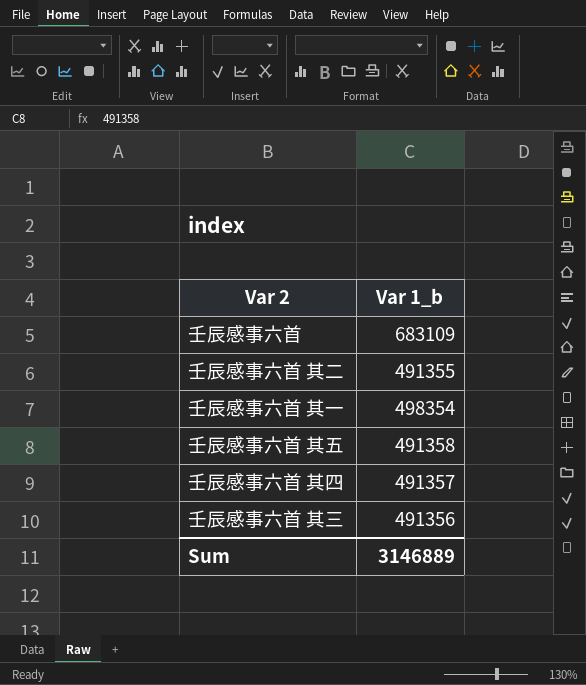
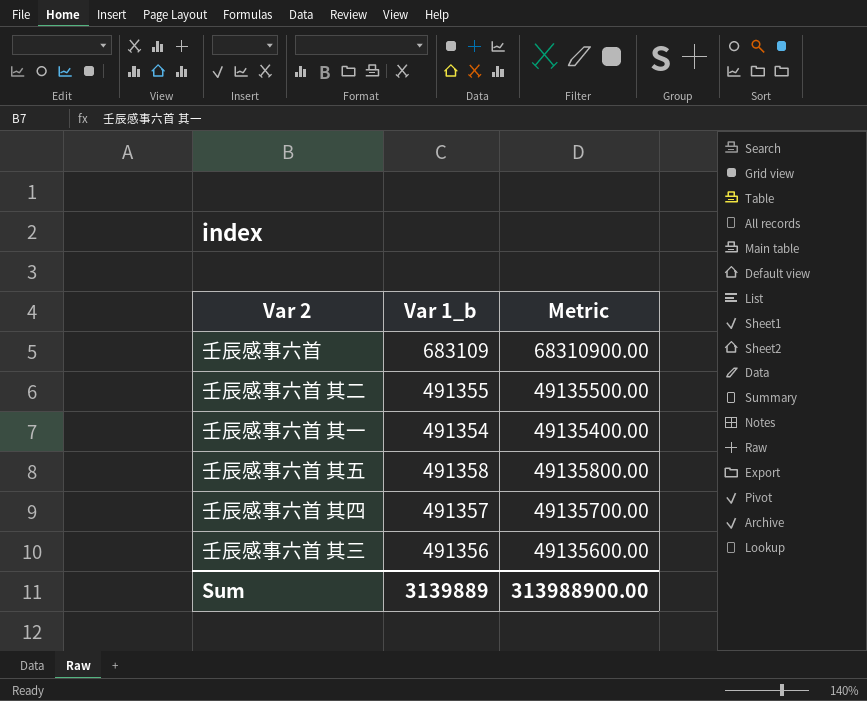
column Metric | formula: none -> [Var 1_b] * 100
壬辰感事六首 其一 | Var 1_b: 498354 -> 491354
Sum | Var 1_b: 3146889 -> 3139889

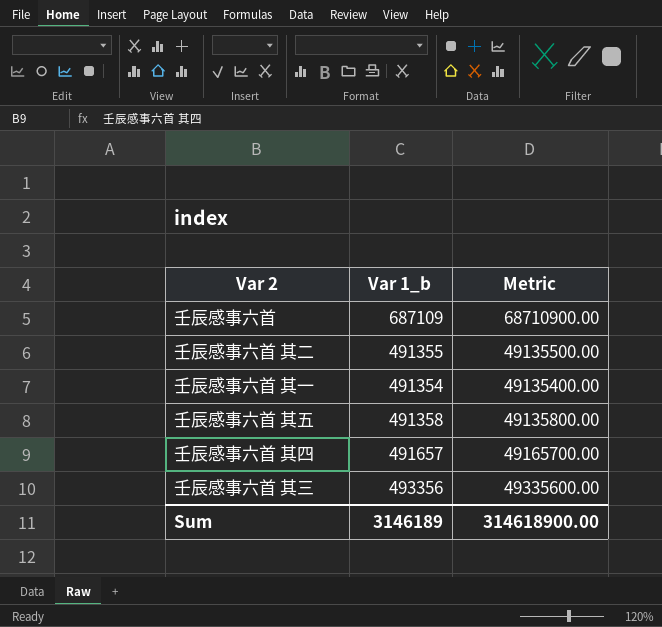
壬辰感事六首 | Var 1_b: 683109 -> 687109
壬辰感事六首 | Metric: 68310900.00 -> 68710900.00
壬辰感事六首 其四 | Var 1_b: 491357 -> 491657
壬辰感事六首 其四 | Metric: 49135700.00 -> 49165700.00
壬辰感事六首 其三 | Var 1_b: 491356 -> 493356
壬辰感事六首 其三 | Metric: 49135600.00 -> 49335600.00
Sum | Var 1_b: 3139889 -> 3146189
Sum | Metric: 313988900.00 -> 314618900.00

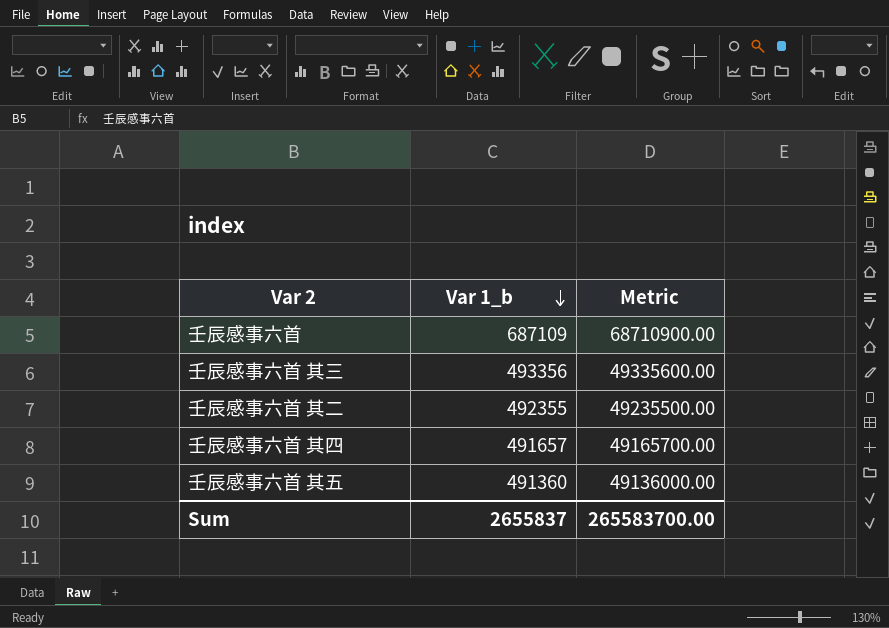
row order: none -> Var 1_b descending
row 壬辰感事六首 其一: 491354 | 49135400.00 -> none
壬辰感事六首 其二 | Var 1_b: 491355 -> 492355
壬辰感事六首 其二 | Metric: 49135500.00 -> 49235500.00
壬辰感事六首 其五 | Var 1_b: 491358 -> 491360
壬辰感事六首 其五 | Metric: 49135800.00 -> 49136000.00
Sum | Var 1_b: 3146189 -> 2655837
Sum | Metric: 314618900.00 -> 265583700.00

